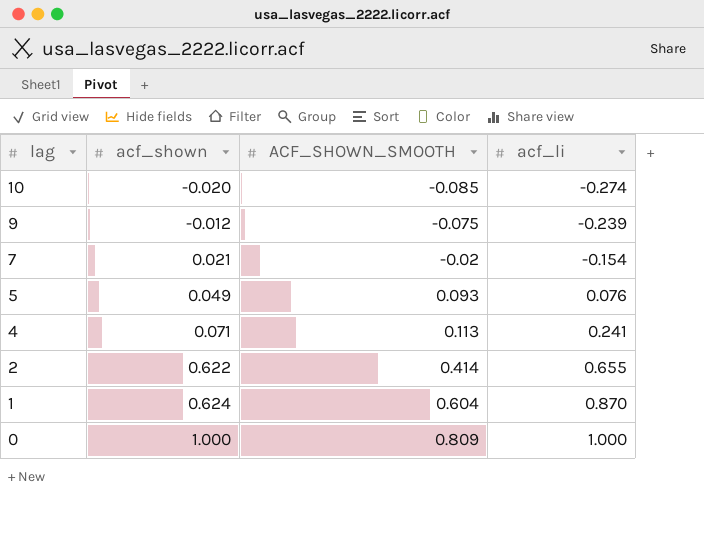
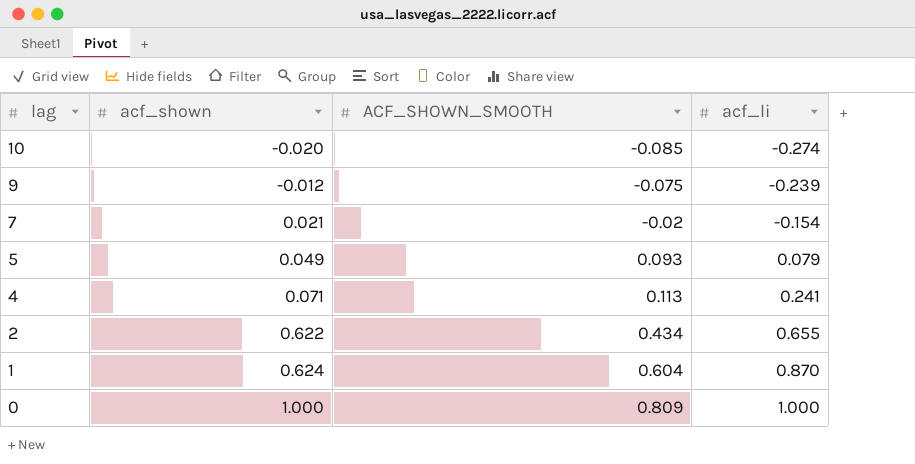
5 | acf_li: 0.076 -> 0.079
2 | ACF_SHOWN_SMOOTH: 0.414 -> 0.434

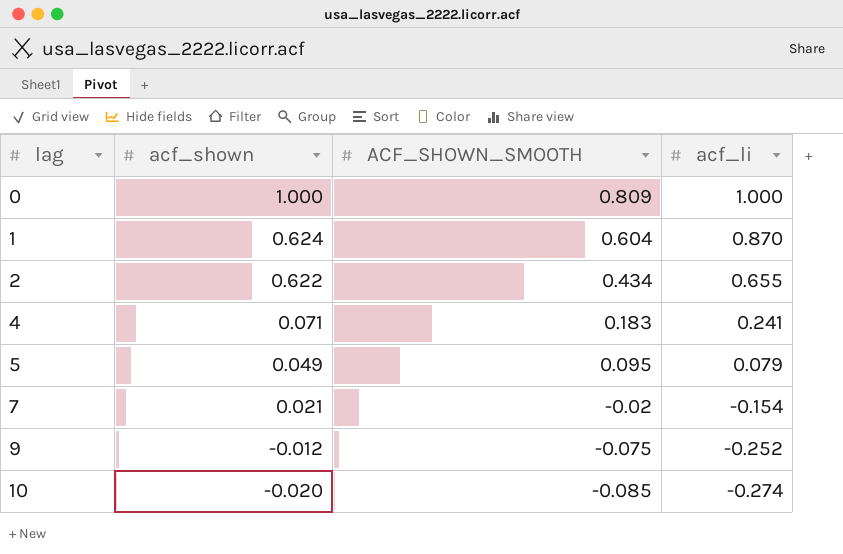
row order: lag descending -> lag ascending
4 | ACF_SHOWN_SMOOTH: 0.113 -> 0.183
5 | ACF_SHOWN_SMOOTH: 0.093 -> 0.095
9 | acf_li: -0.239 -> -0.252

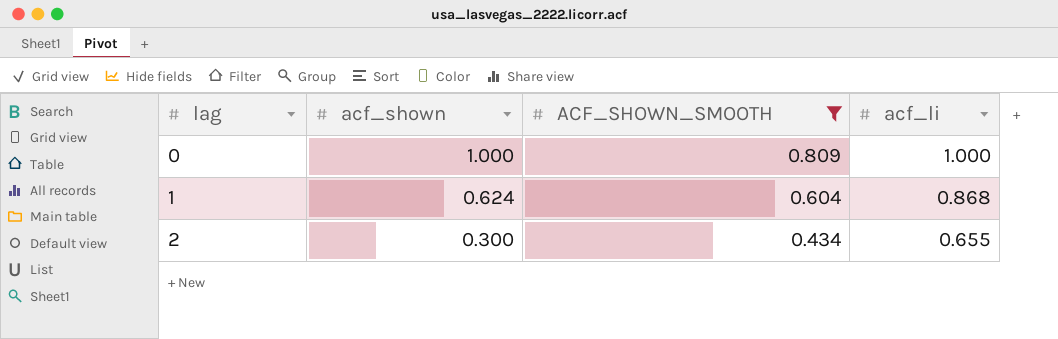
filter: none -> ACF_SHOWN_SMOOTH >= 0.434
1 | acf_li: 0.870 -> 0.868
2 | acf_shown: 0.622 -> 0.300

